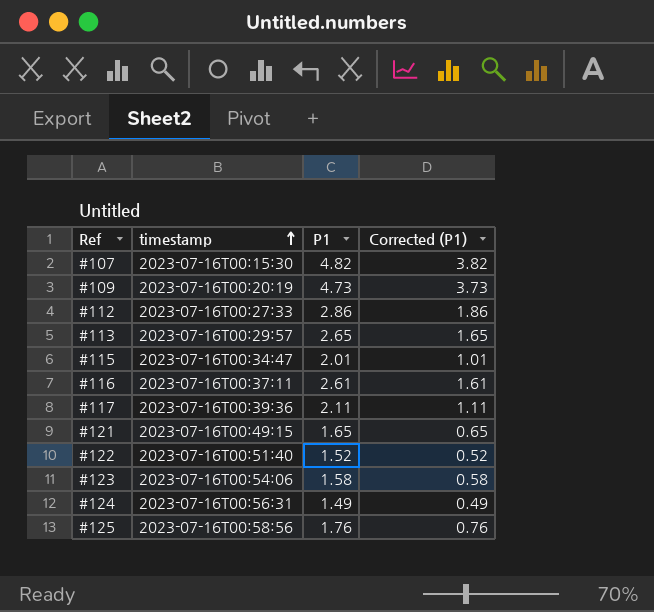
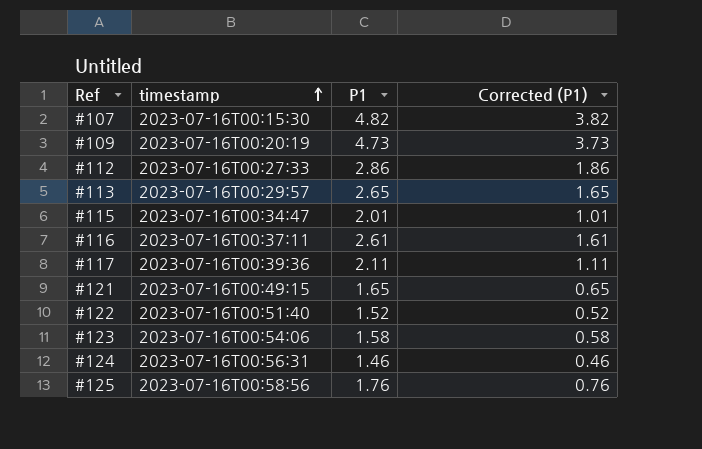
#124 | P1: 1.49 -> 1.46
#124 | Corrected (P1): 0.49 -> 0.46

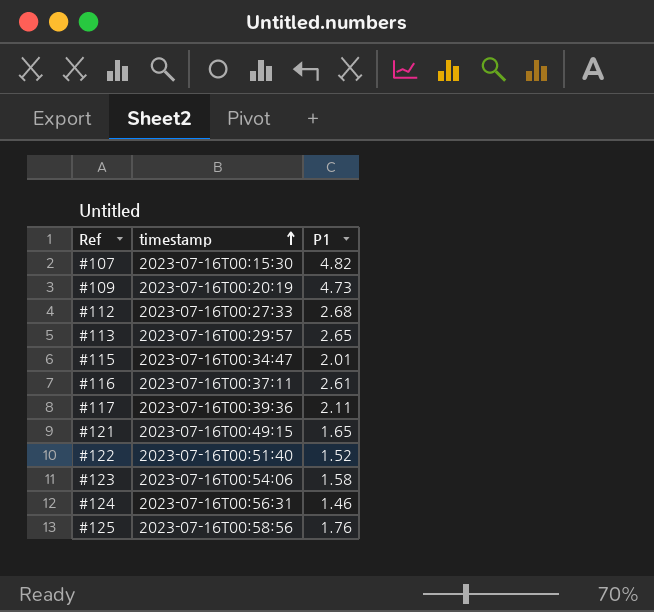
column Corrected (P1) | formula: [P1] - 1 -> none
#112 | P1: 2.86 -> 2.68

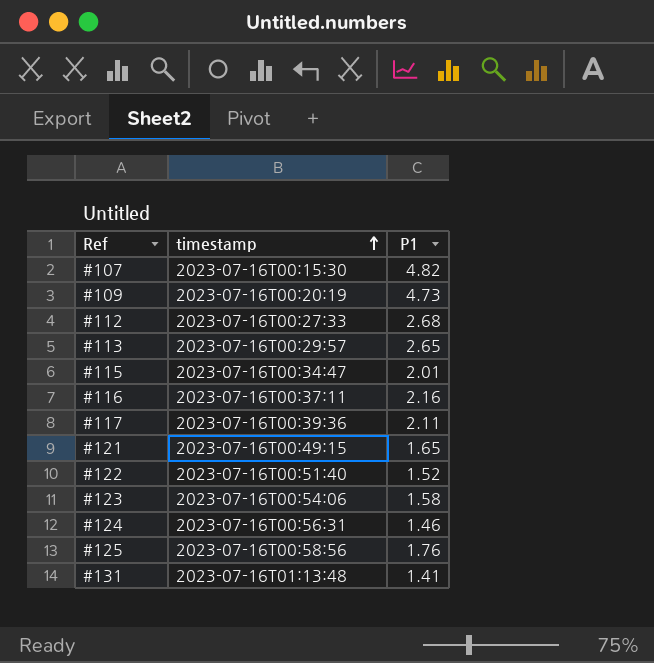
#116 | P1: 2.61 -> 2.16
row #131: none -> 2023-07-16T01:13:48 | 1.41

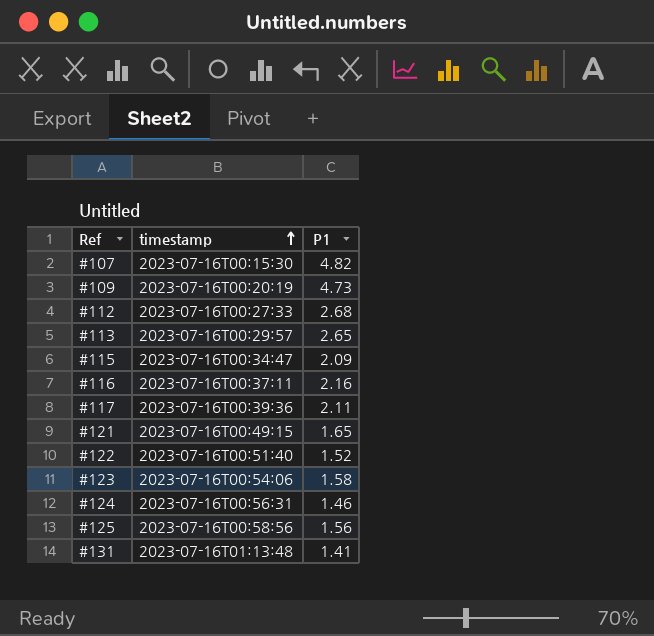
#115 | P1: 2.01 -> 2.09
#125 | P1: 1.76 -> 1.56

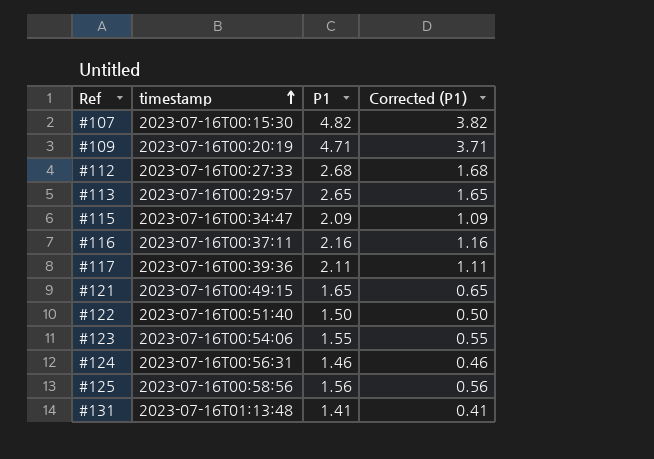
column Corrected (P1) | formula: none -> [P1] - 1
#109 | P1: 4.73 -> 4.71
#122 | P1: 1.52 -> 1.50
#123 | P1: 1.58 -> 1.55

